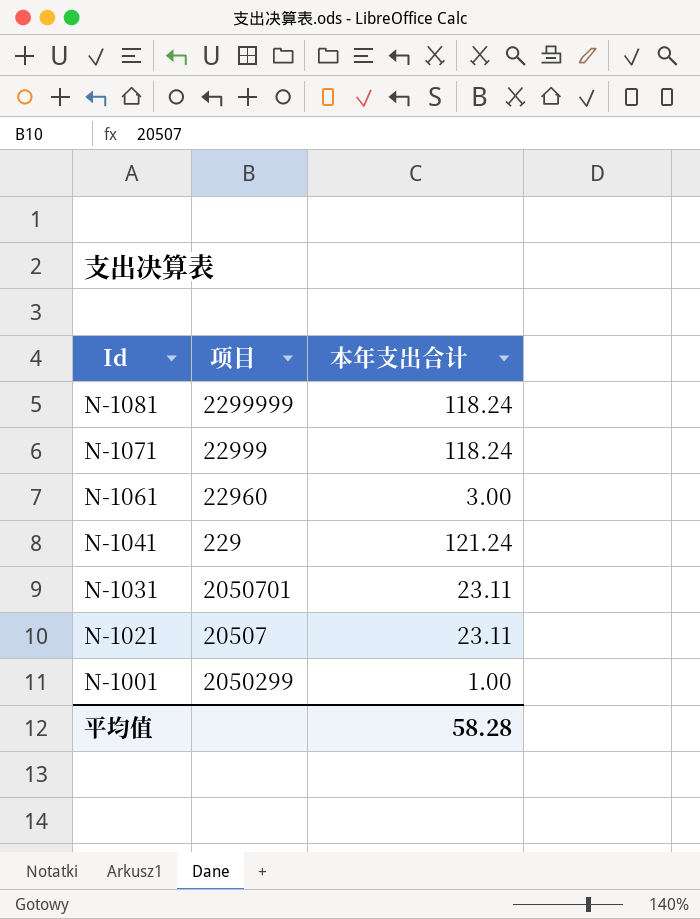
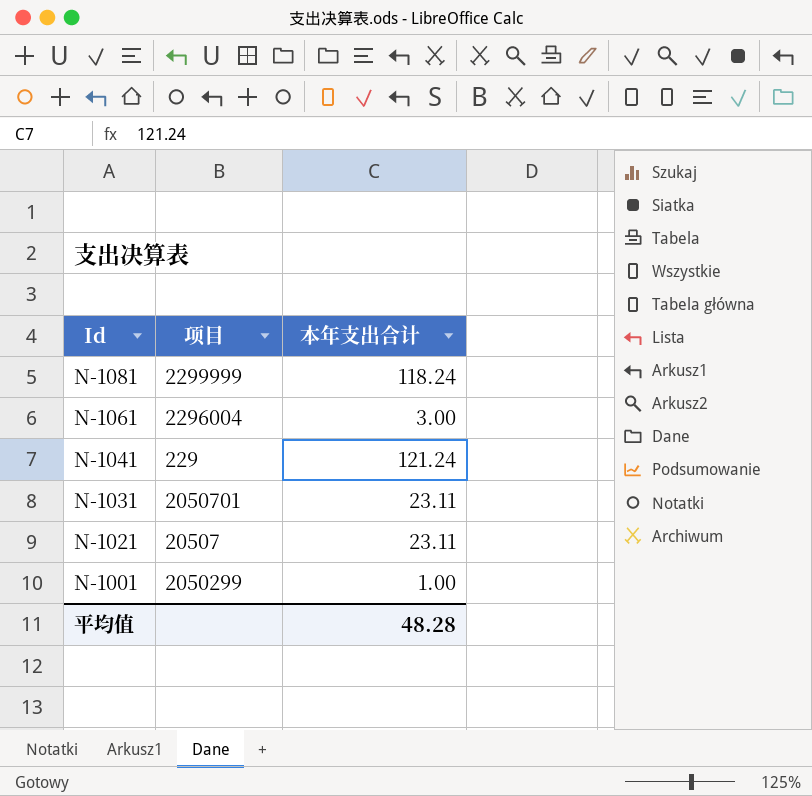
row N-1071: 22999 | 118.24 -> none
N-1061 | 项目: 22960 -> 2296004
平均值 | 本年支出合计: 58.28 -> 48.28

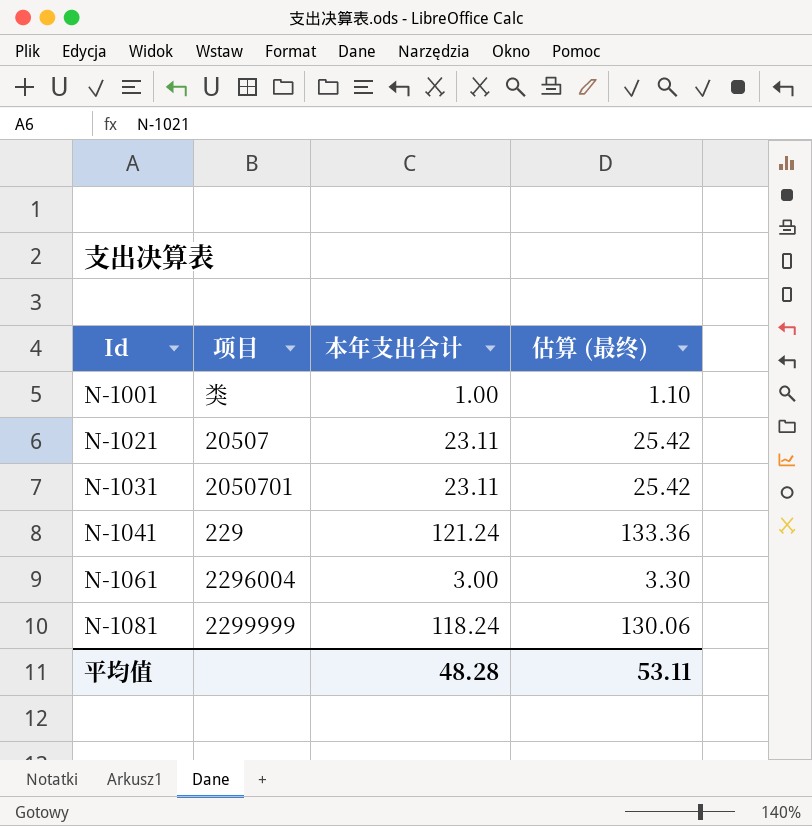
row order: Id descending -> Id ascending
column 估算 (最终) | formula: none -> [本年支出合计] * 1.1
N-1001 | 项目: 2050299 -> 类

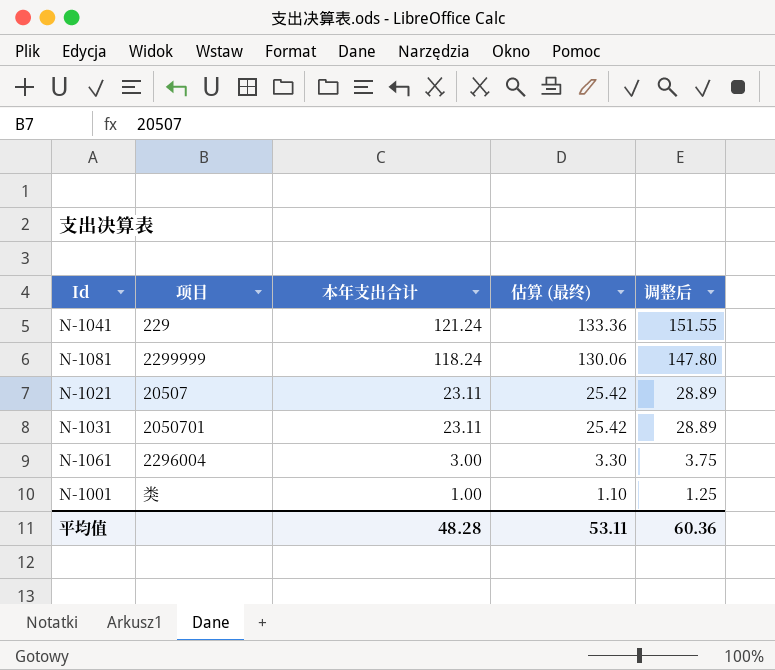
row order: Id ascending -> 本年支出合计 descending
column 调整后 | formula: none -> [本年支出合计] * 1.25

